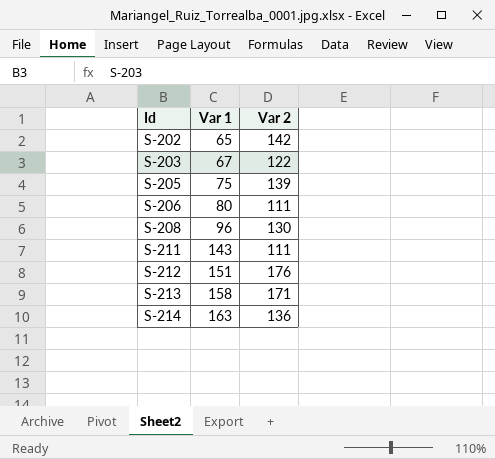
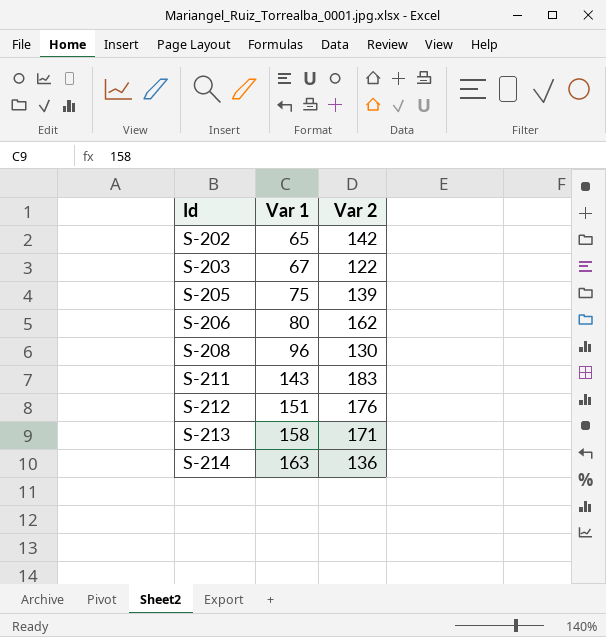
S-206 | Var 2: 111 -> 162
S-211 | Var 2: 111 -> 183

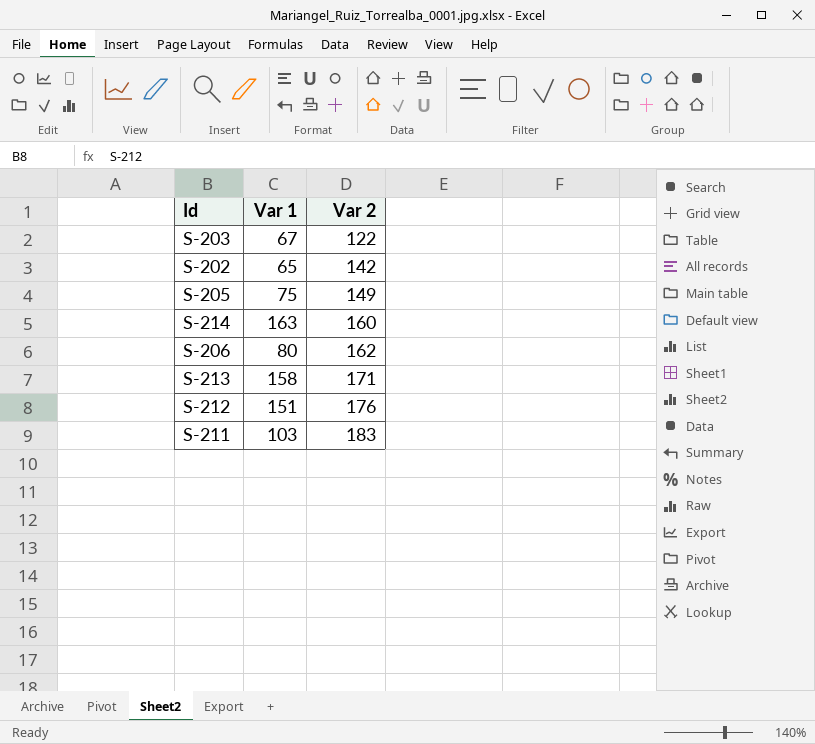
row order: Id ascending -> Var 2 ascending
row S-208: 96 | 130 -> none
S-205 | Var 2: 139 -> 149
S-214 | Var 2: 136 -> 160
S-211 | Var 1: 143 -> 103

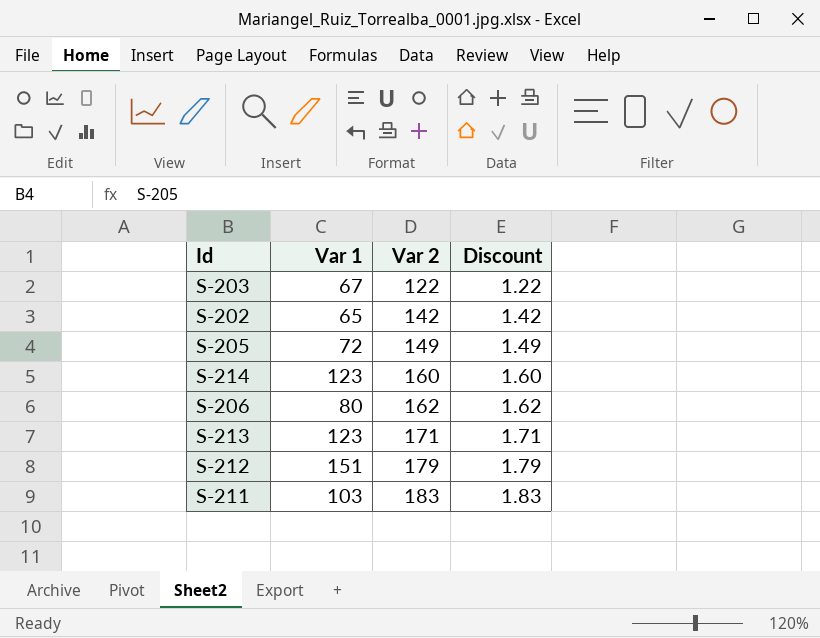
column Discount | formula: none -> [Var 2] * 0.01
S-205 | Var 1: 75 -> 72
S-214 | Var 1: 163 -> 123
S-213 | Var 1: 158 -> 123
S-212 | Var 2: 176 -> 179

